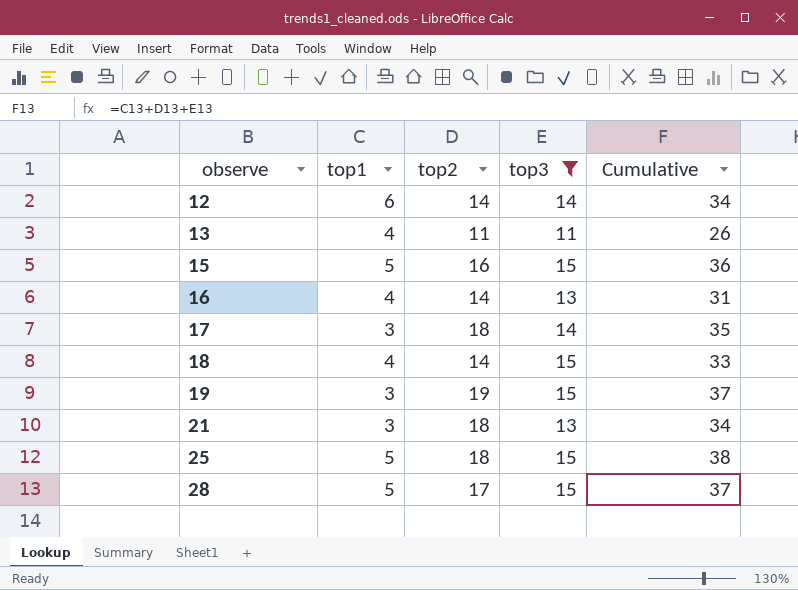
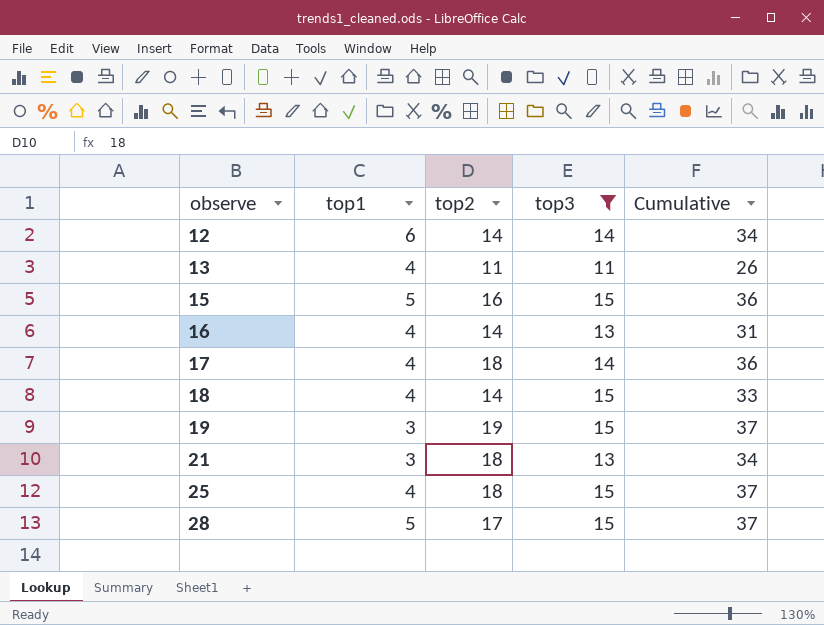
17 | top1: 3 -> 4
17 | Cumulative: 35 -> 36
25 | top1: 5 -> 4
25 | Cumulative: 38 -> 37

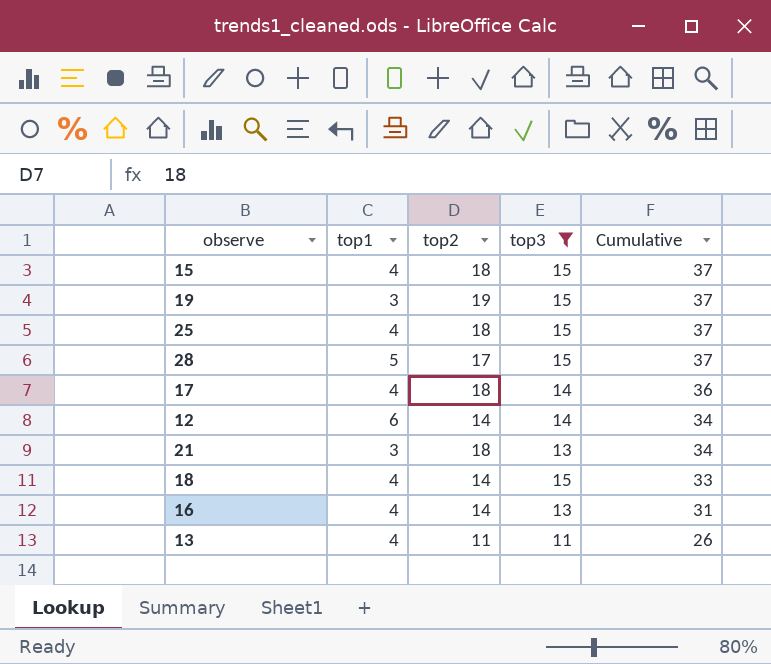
row order: observe ascending -> Cumulative descending
15 | top1: 5 -> 4
15 | top2: 16 -> 18
15 | Cumulative: 36 -> 37

